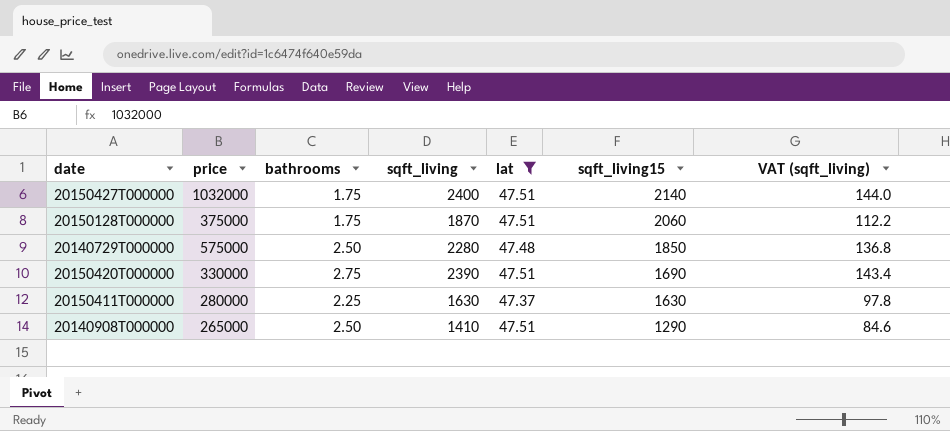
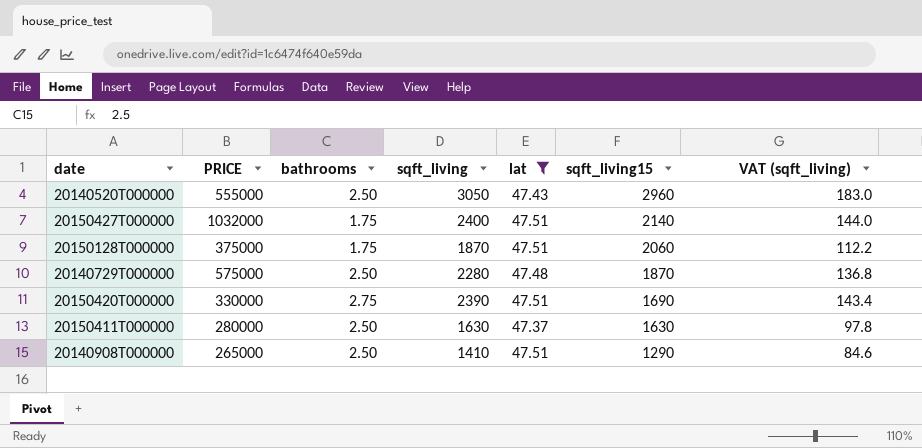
column name: price -> PRICE
row 20140520T000000: none -> 555000 | 2.50 | 3050 | 47.43 | 2960 | 183.0
20140729T000000 | sqft_living15: 1850 -> 1870
20150411T000000 | bathrooms: 2.25 -> 2.50

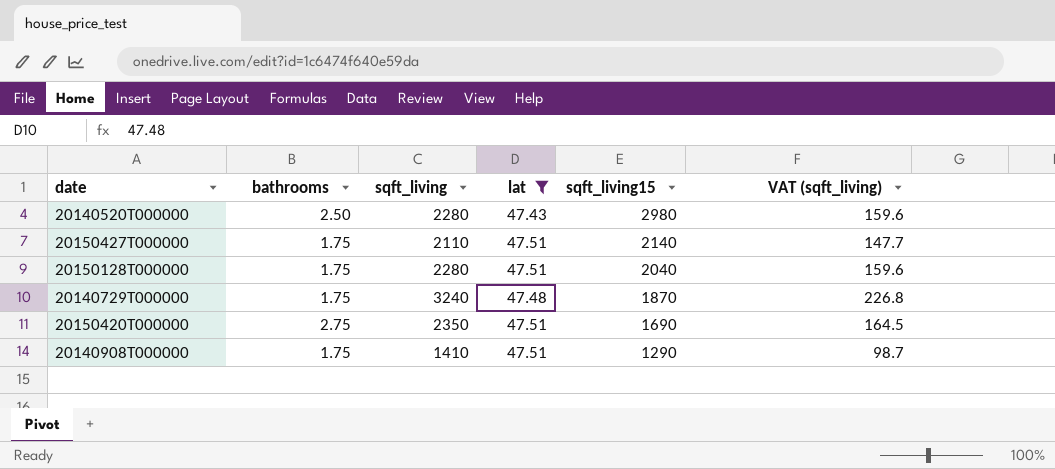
column PRICE | position: 2 -> none
column VAT (sqft_living) | formula: [sqft_living] * 0.06 -> [sqft_living] * 0.07
row 20150411T000000: 280000 | 2.50 | 1630 | 47.37 | 1630 | 97.8 -> none
20140520T000000 | sqft_living: 3050 -> 2280
20140520T000000 | sqft_living15: 2960 -> 2980
20150427T000000 | sqft_living: 2400 -> 2110
20150128T000000 | sqft_living: 1870 -> 2280
20150128T000000 | sqft_living15: 2060 -> 2040
20140729T000000 | bathrooms: 2.50 -> 1.75
20140729T000000 | sqft_living: 2280 -> 3240
20150420T000000 | sqft_living: 2390 -> 2350
20140908T000000 | bathrooms: 2.50 -> 1.75

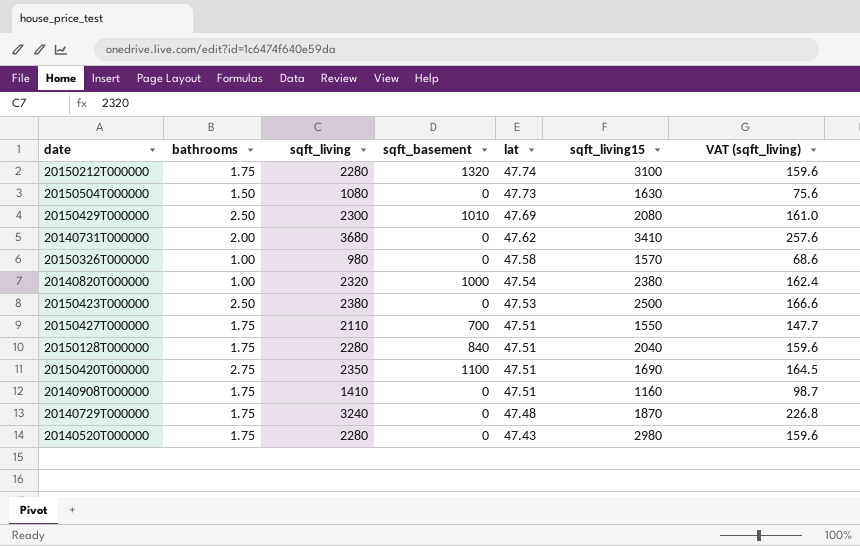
filter: lat <= 47.51 -> none
row order: sqft_living15 descending -> lat descending
column sqft_basement | position: none -> 4
20150427T000000 | sqft_living15: 2140 -> 1550
20140908T000000 | sqft_living15: 1290 -> 1160
20140520T000000 | bathrooms: 2.50 -> 1.75

